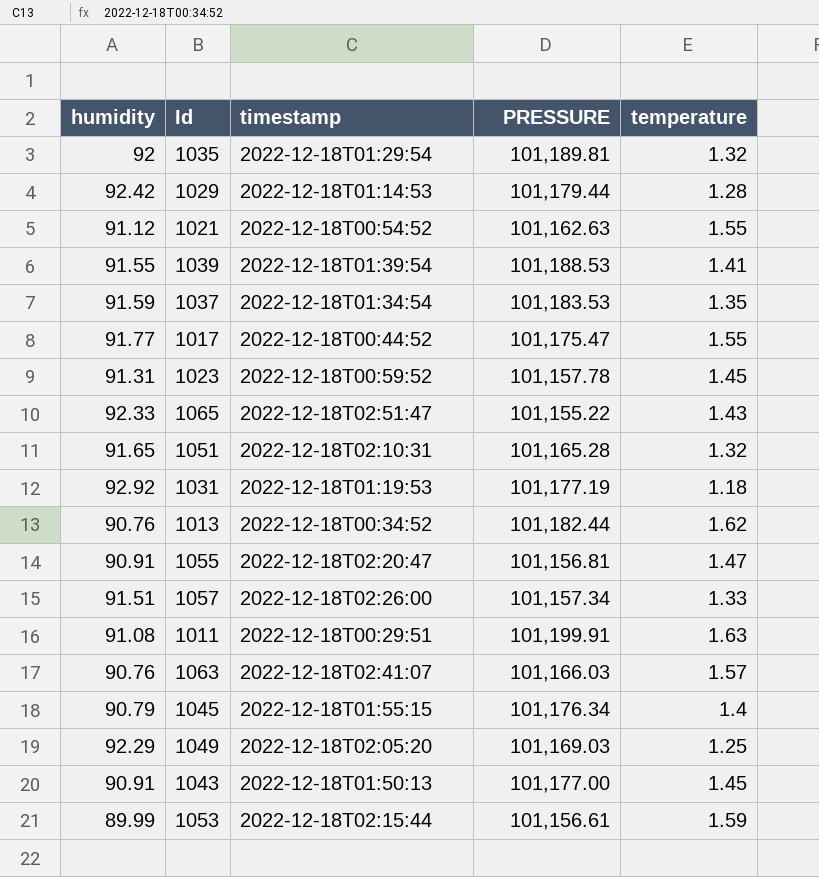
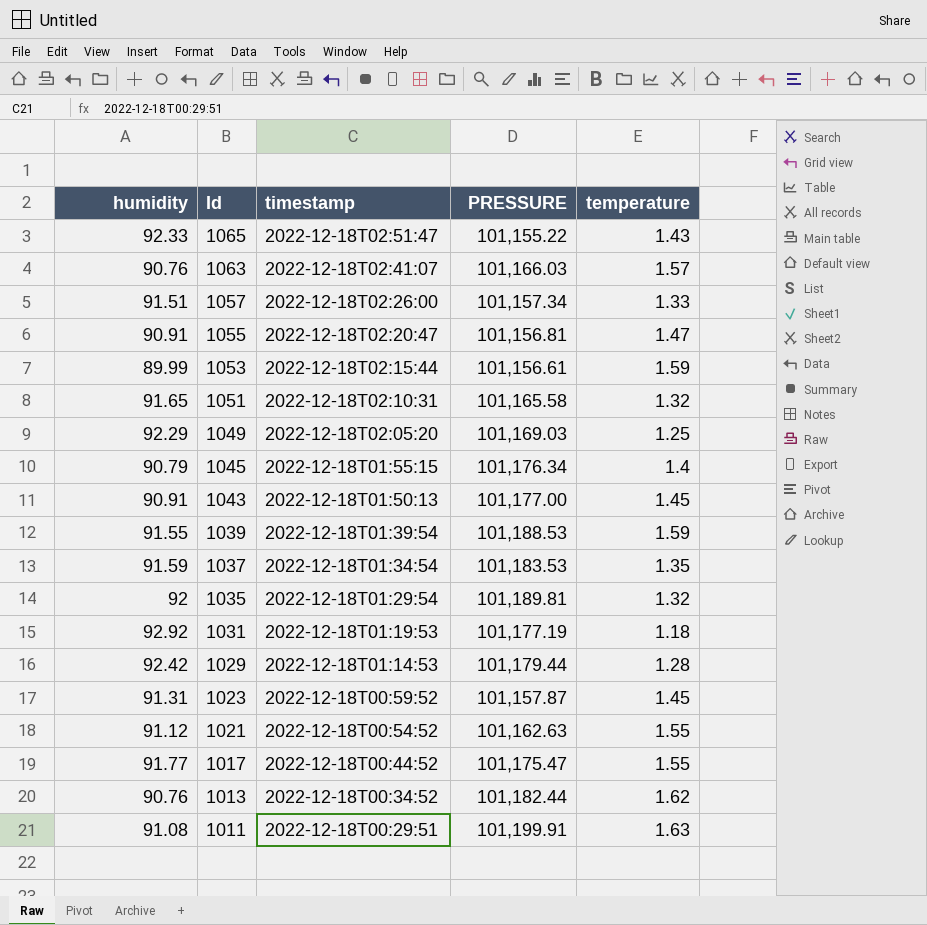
row order: none -> Id descending
1051 | PRESSURE: 101,165.28 -> 101,165.58
1039 | temperature: 1.41 -> 1.59
1023 | PRESSURE: 101,157.78 -> 101,157.87

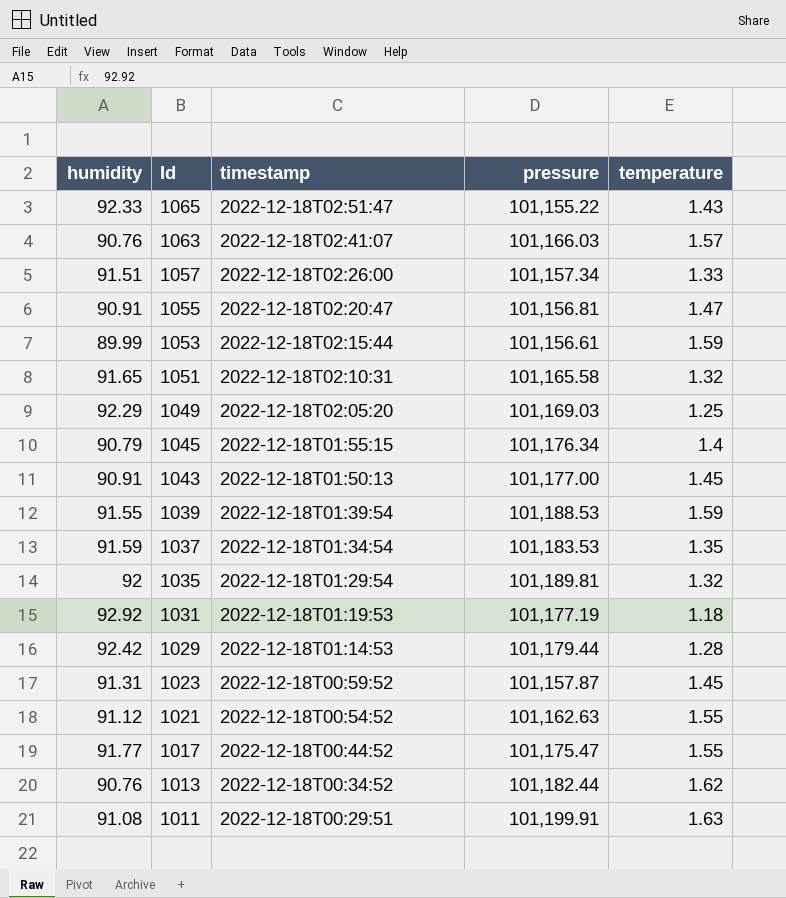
column name: PRESSURE -> pressure

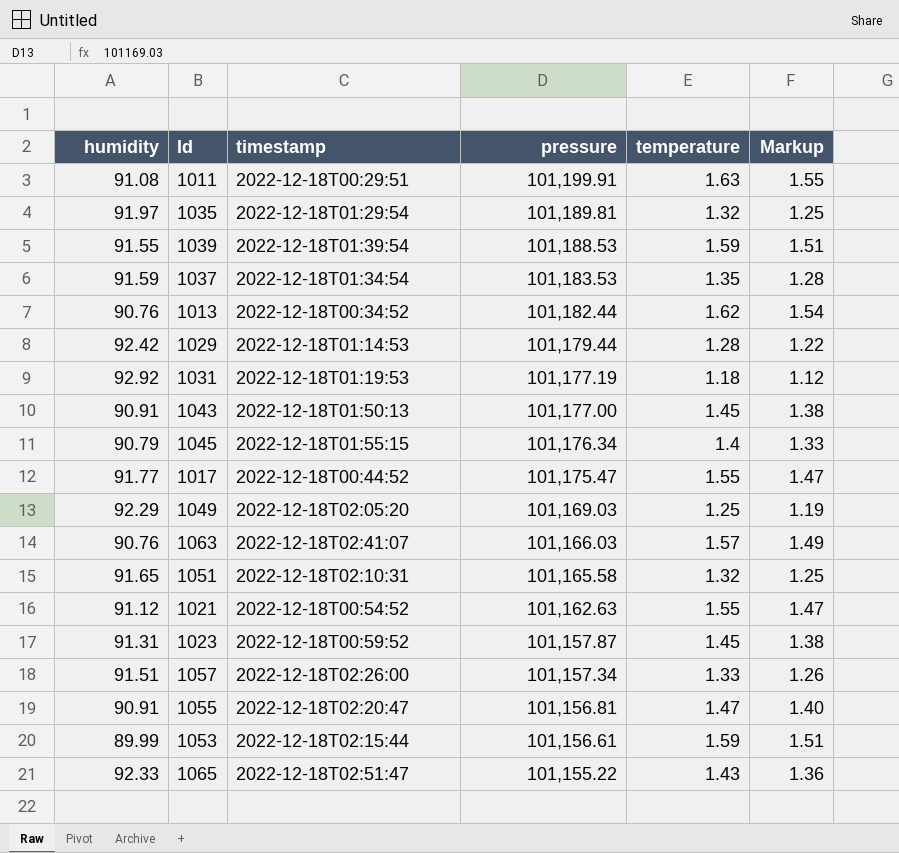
row order: Id descending -> pressure descending
column Markup | formula: none -> [temperature] * 0.95
1035 | humidity: 92 -> 91.97

